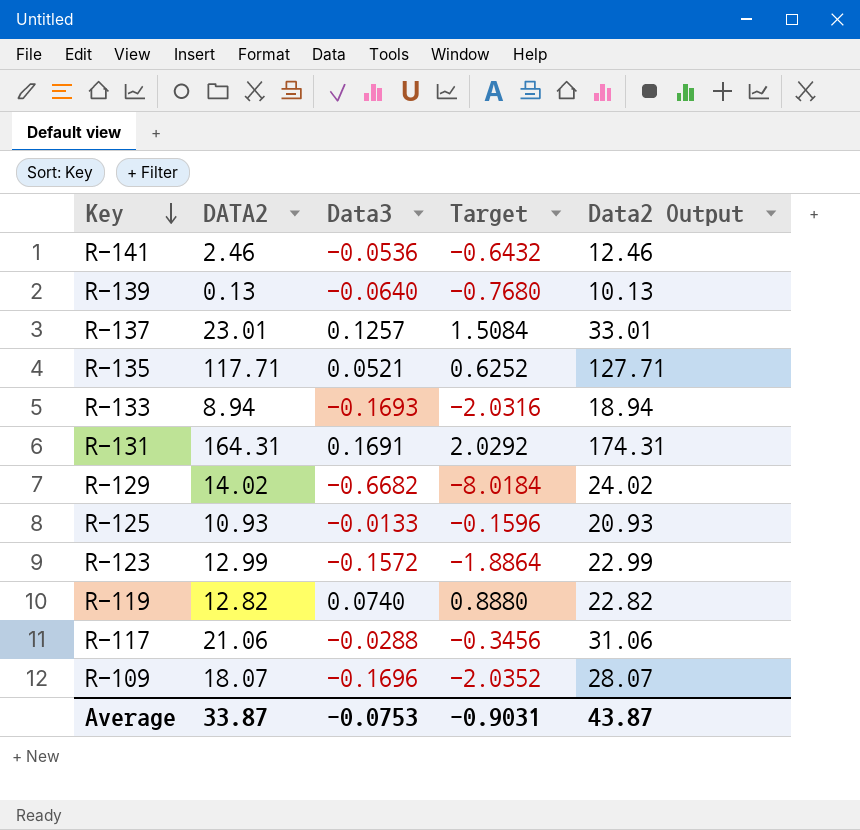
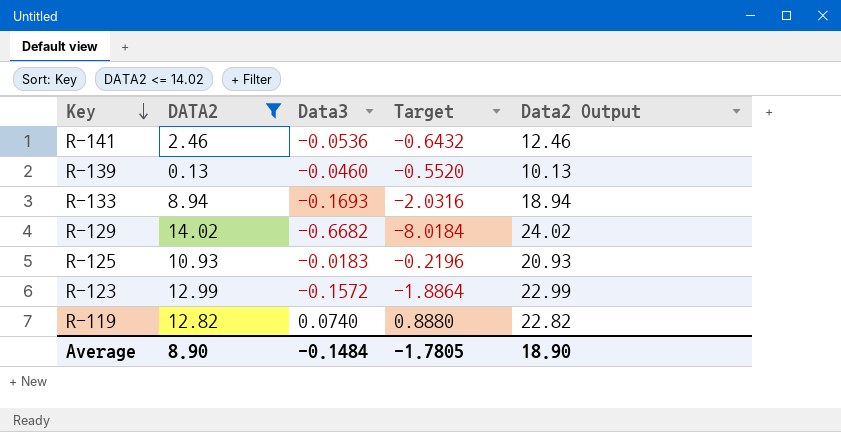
filter: none -> DATA2 <= 14.02
R-139 | Data3: -0.0640 -> -0.0460
R-139 | Target: -0.7680 -> -0.5520
R-125 | Data3: -0.0133 -> -0.0183
R-125 | Target: -0.1596 -> -0.2196
Average | DATA2: 33.87 -> 8.90
Average | Data3: -0.0753 -> -0.1484
Average | Target: -0.9031 -> -1.7805
Average | Data2 Output: 43.87 -> 18.90

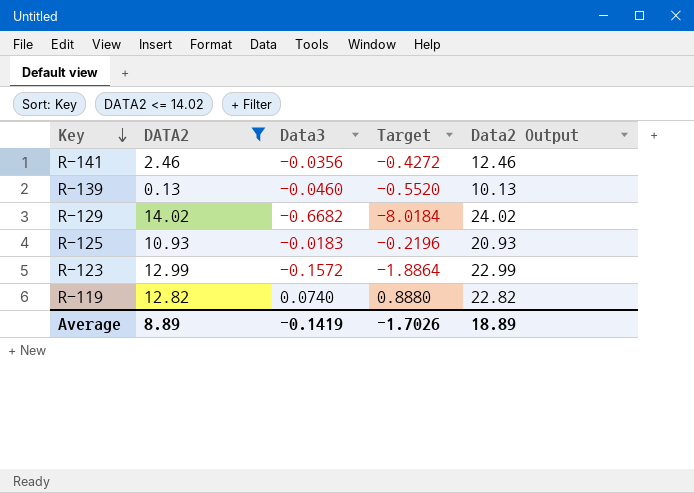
row R-133: 8.94 | -0.1693 | -2.0316 | 18.94 -> none
R-141 | Data3: -0.0536 -> -0.0356
R-141 | Target: -0.6432 -> -0.4272
Average | DATA2: 8.90 -> 8.89
Average | Data3: -0.1484 -> -0.1419
Average | Target: -1.7805 -> -1.7026
Average | Data2 Output: 18.90 -> 18.89

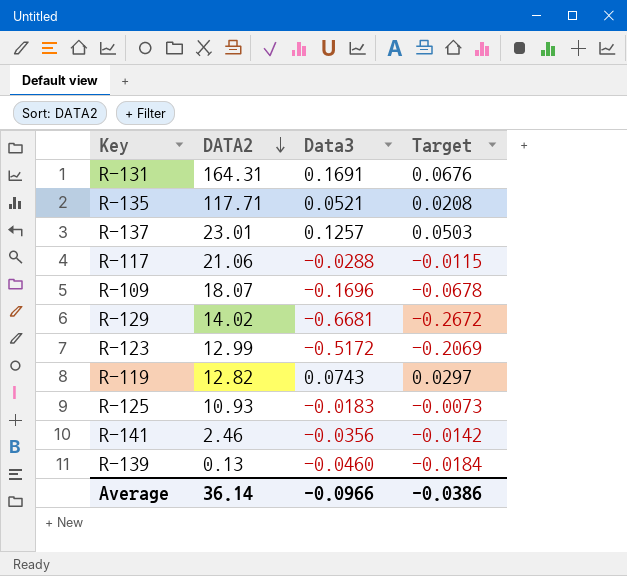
filter: DATA2 <= 14.02 -> none
row order: Key descending -> DATA2 descending
column Data2 Output | formula: [DATA2] + 10 -> none
column Target | formula: [Data3] * 12 -> [Data3] * 0.4
R-129 | Data3: -0.6682 -> -0.6681
R-123 | Data3: -0.1572 -> -0.5172
R-119 | Data3: 0.0740 -> 0.0743
Average | DATA2: 8.89 -> 36.14
Average | Data3: -0.1419 -> -0.0966
Average | Target: -1.7026 -> -0.0386

